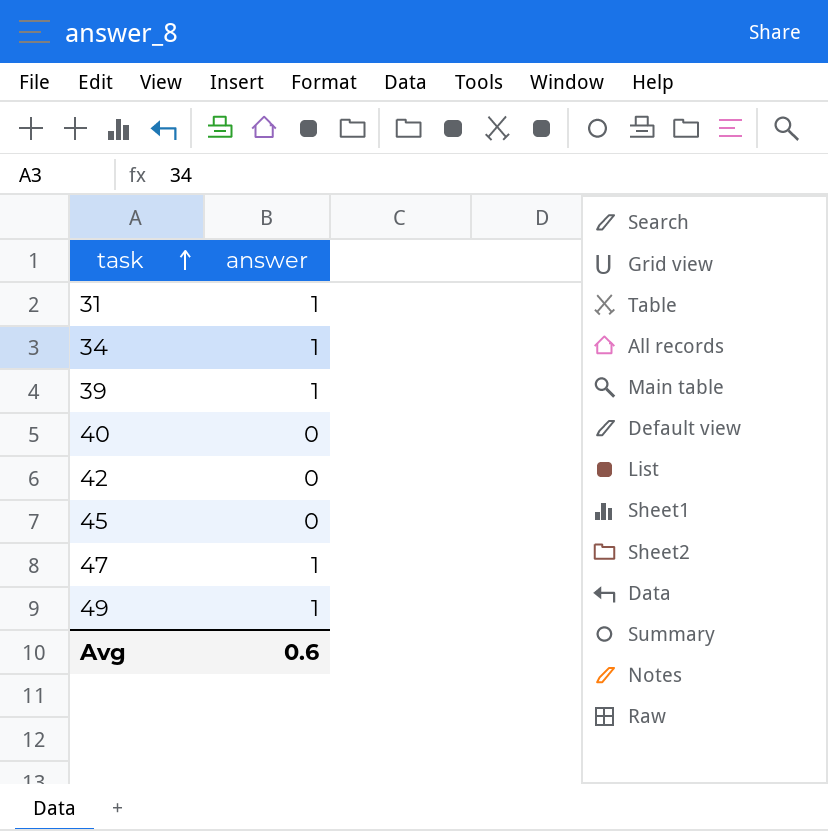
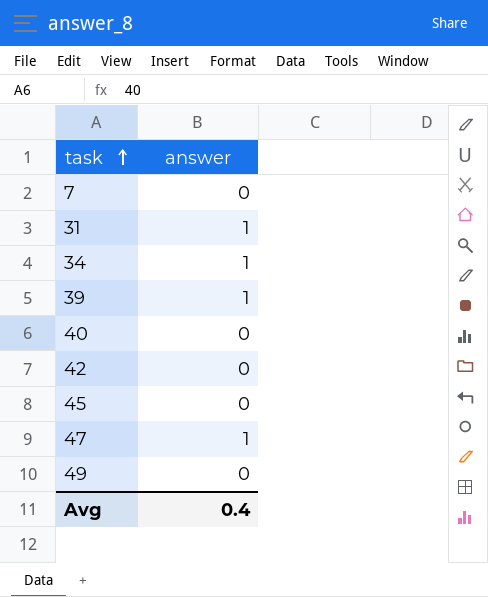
row 7: none -> 0
49 | answer: 1 -> 0
Avg | answer: 0.6 -> 0.4

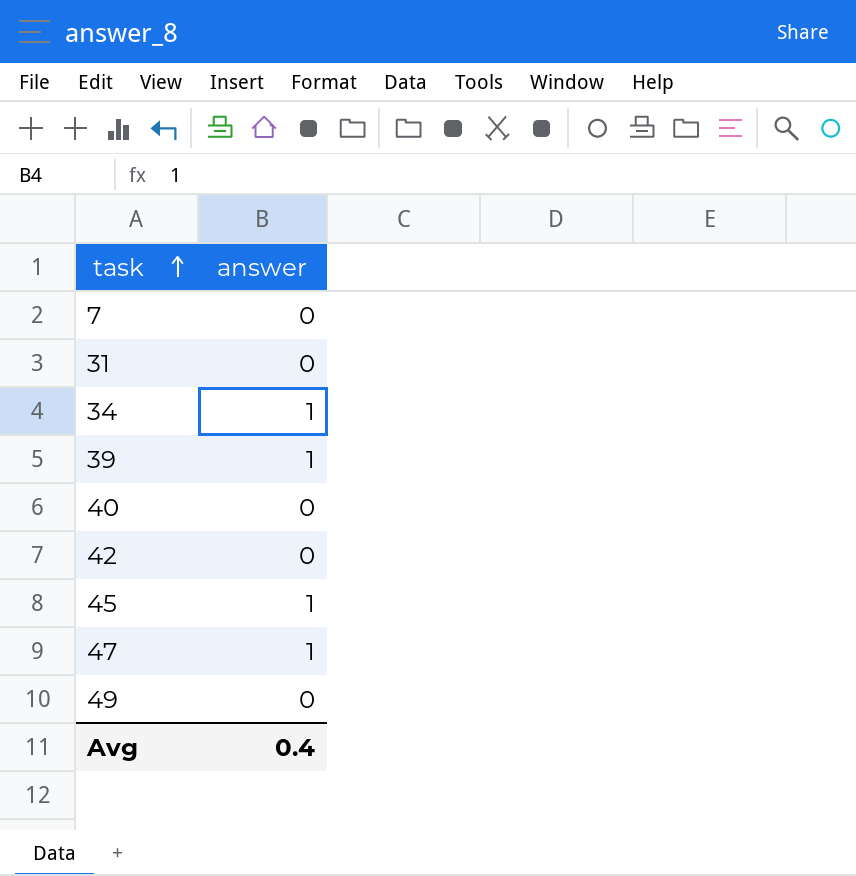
31 | answer: 1 -> 0
45 | answer: 0 -> 1

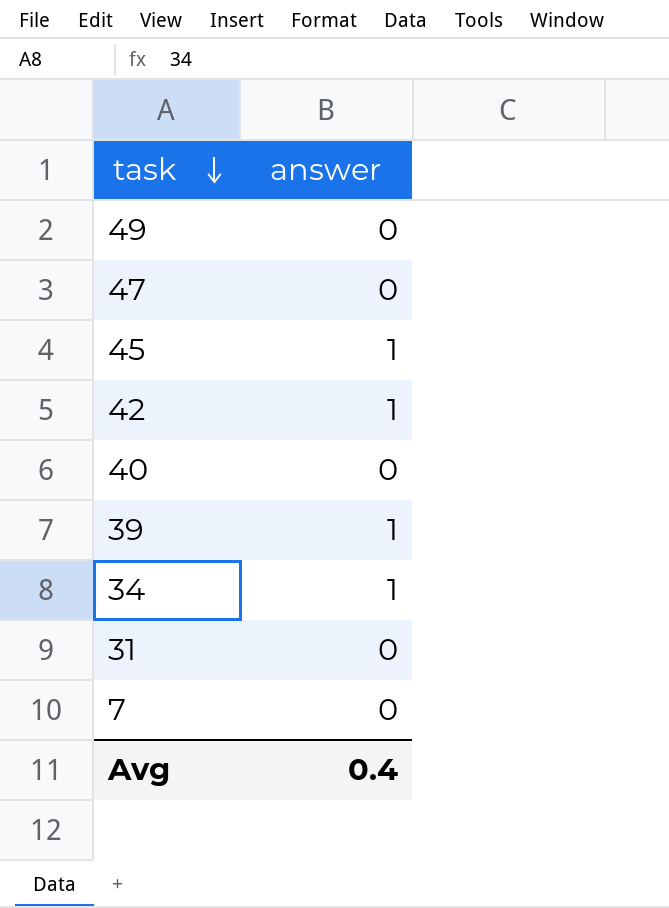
row order: task ascending -> task descending
47 | answer: 1 -> 0
42 | answer: 0 -> 1

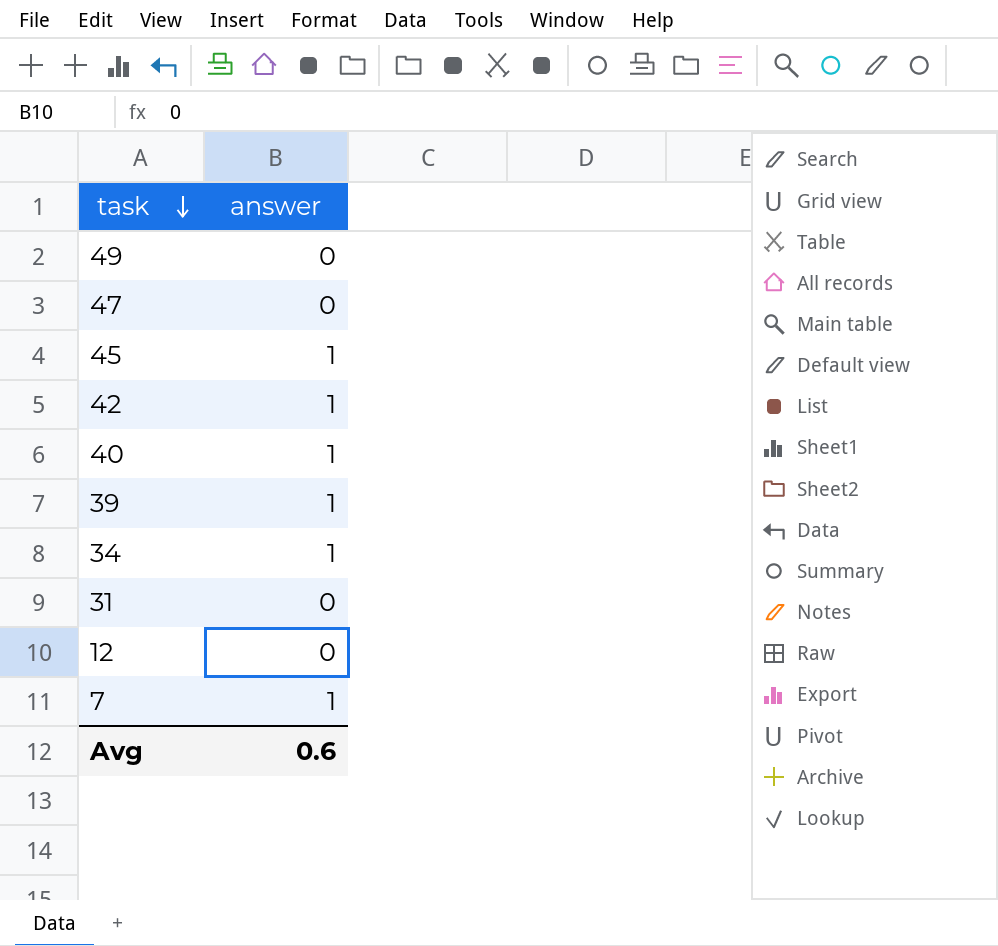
40 | answer: 0 -> 1
row 12: none -> 0
7 | answer: 0 -> 1
Avg | answer: 0.4 -> 0.6

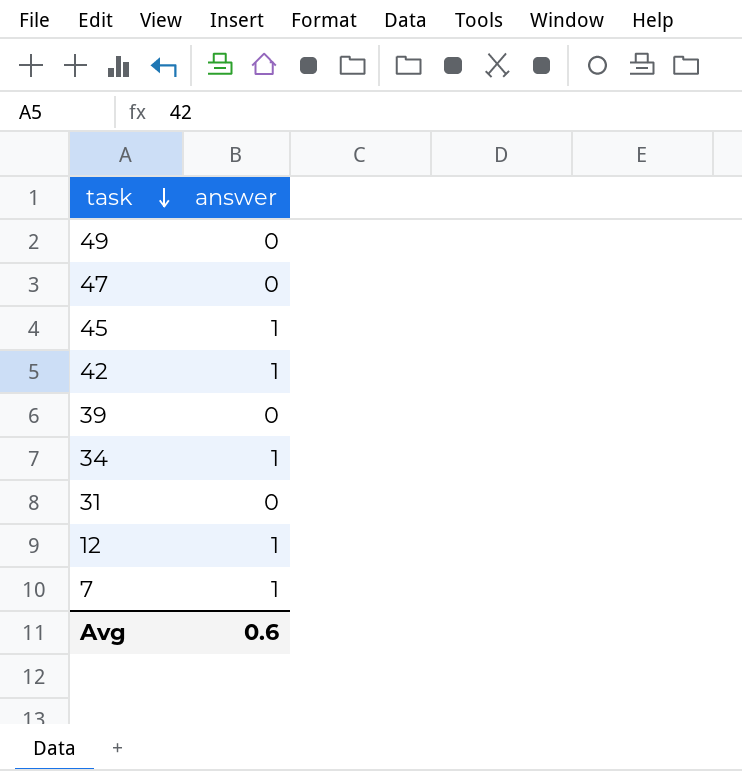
row 40: 1 -> none
39 | answer: 1 -> 0
12 | answer: 0 -> 1

